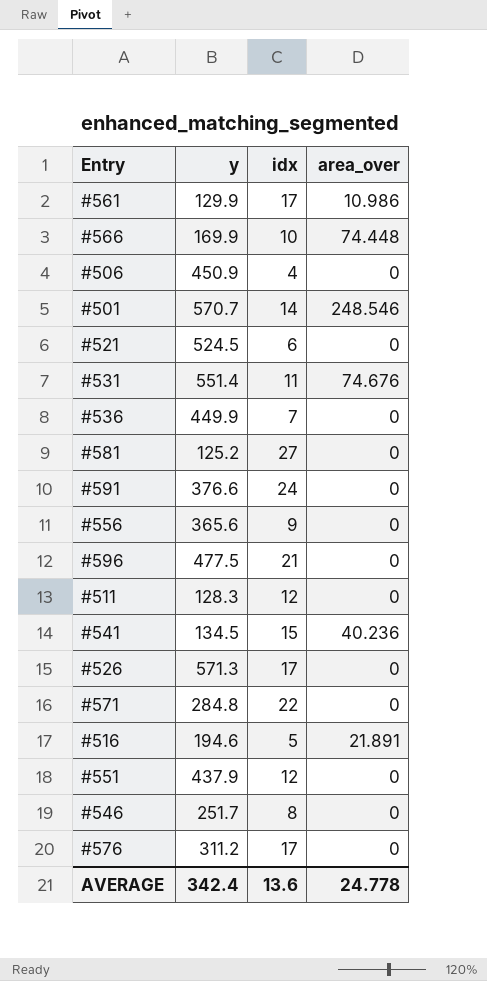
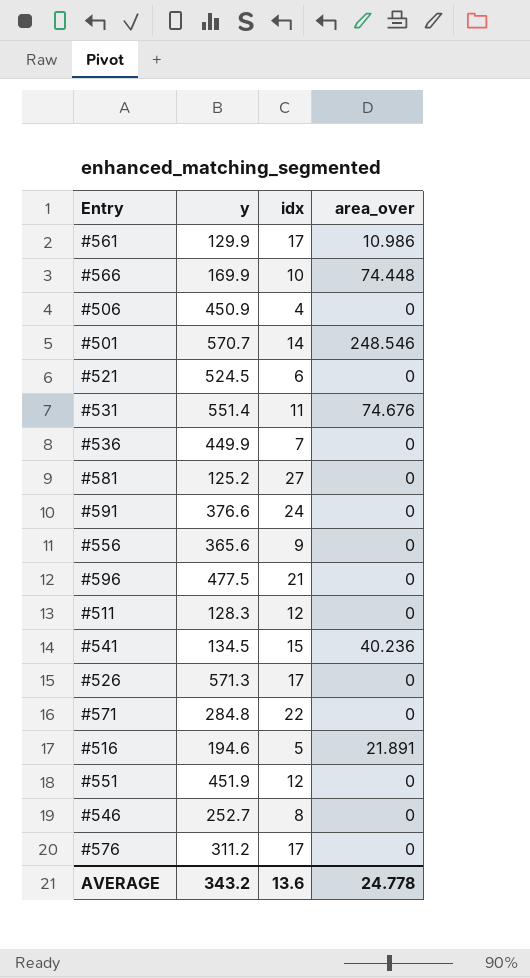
#551 | y: 437.9 -> 451.9
#546 | y: 251.7 -> 252.7
AVERAGE | y: 342.4 -> 343.2

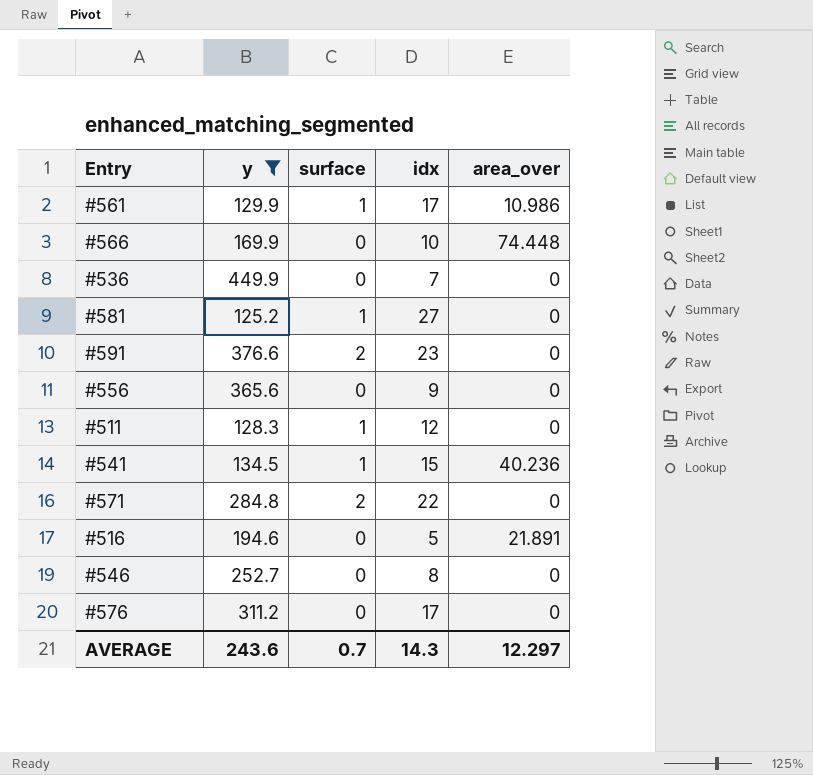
filter: none -> y <= 449.9
column surface | position: none -> 3
#591 | idx: 24 -> 23
AVERAGE | y: 343.2 -> 243.6
AVERAGE | idx: 13.6 -> 14.3
AVERAGE | area_over: 24.778 -> 12.297

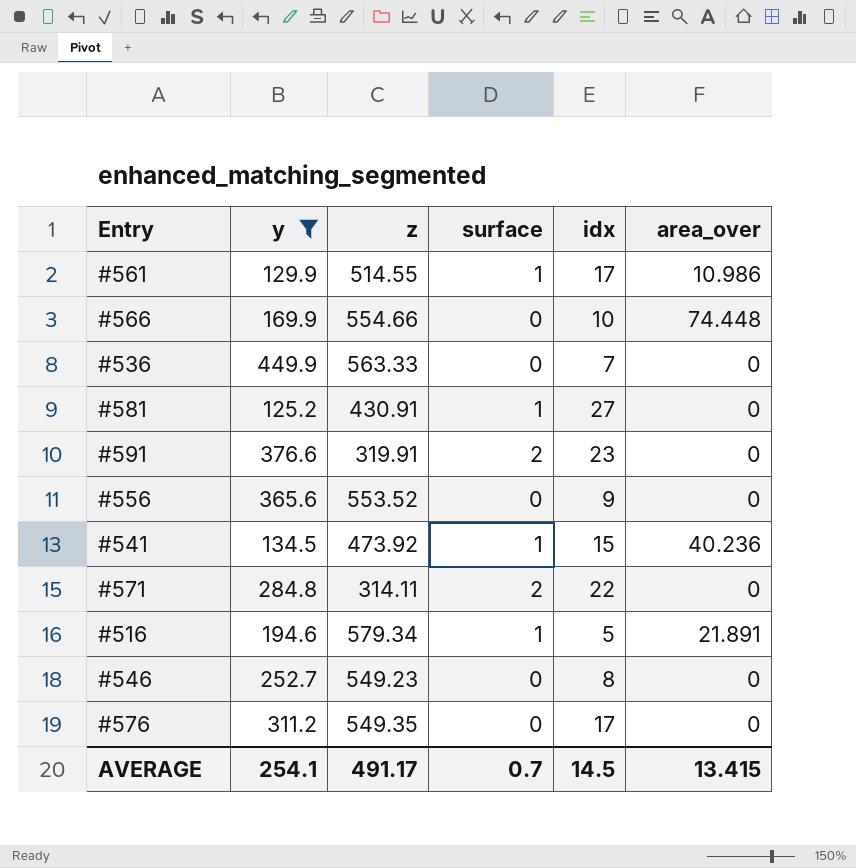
column z | position: none -> 3
row #511: 128.3 | 1 | 12 | 0 -> none
#516 | surface: 0 -> 1
AVERAGE | y: 243.6 -> 254.1
AVERAGE | idx: 14.3 -> 14.5
AVERAGE | area_over: 12.297 -> 13.415

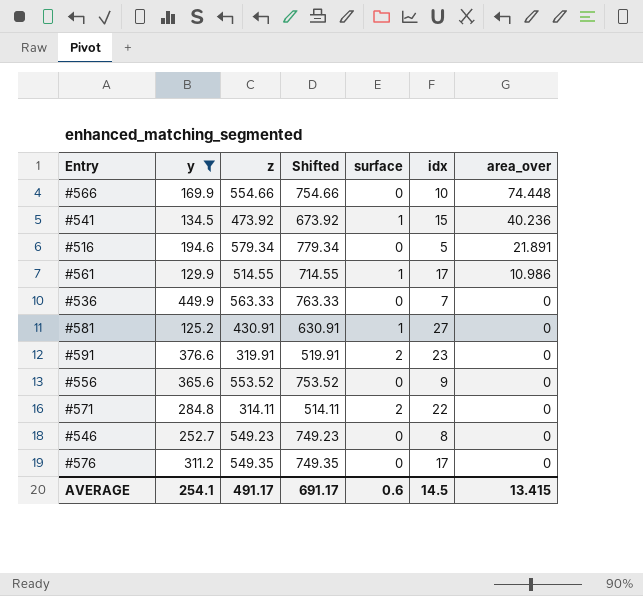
row order: none -> area_over descending
column Shifted | formula: none -> [z] + 200
#516 | surface: 1 -> 0
AVERAGE | surface: 0.7 -> 0.6

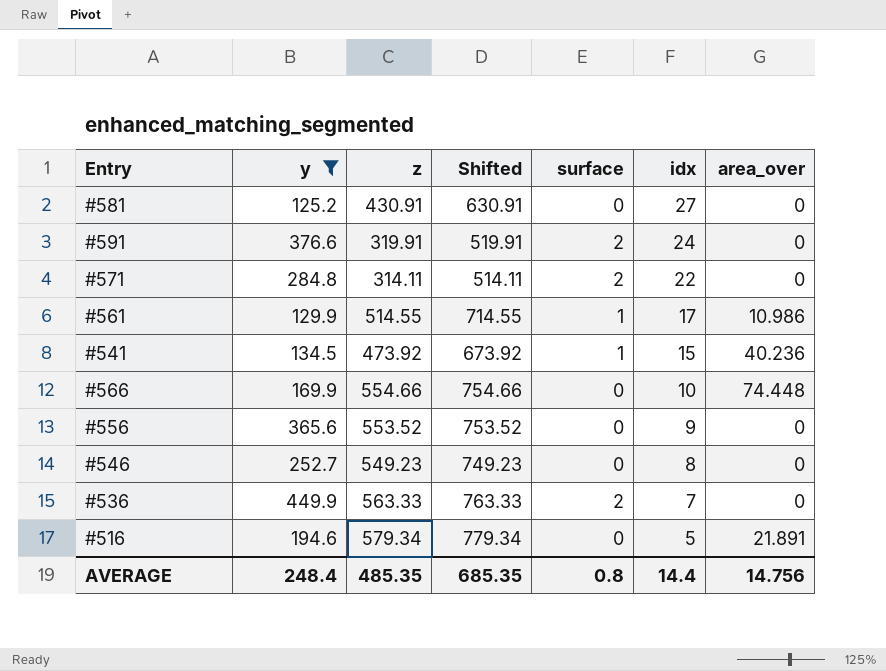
row order: area_over descending -> idx descending
row #576: 311.2 | 549.35 | 749.35 | 0 | 17 | 0 -> none
#581 | surface: 1 -> 0
#591 | idx: 23 -> 24
#536 | surface: 0 -> 2
AVERAGE | y: 254.1 -> 248.4
AVERAGE | z: 491.17 -> 485.35
AVERAGE | Shifted: 691.17 -> 685.35
AVERAGE | surface: 0.6 -> 0.8
AVERAGE | idx: 14.5 -> 14.4
AVERAGE | area_over: 13.415 -> 14.756

